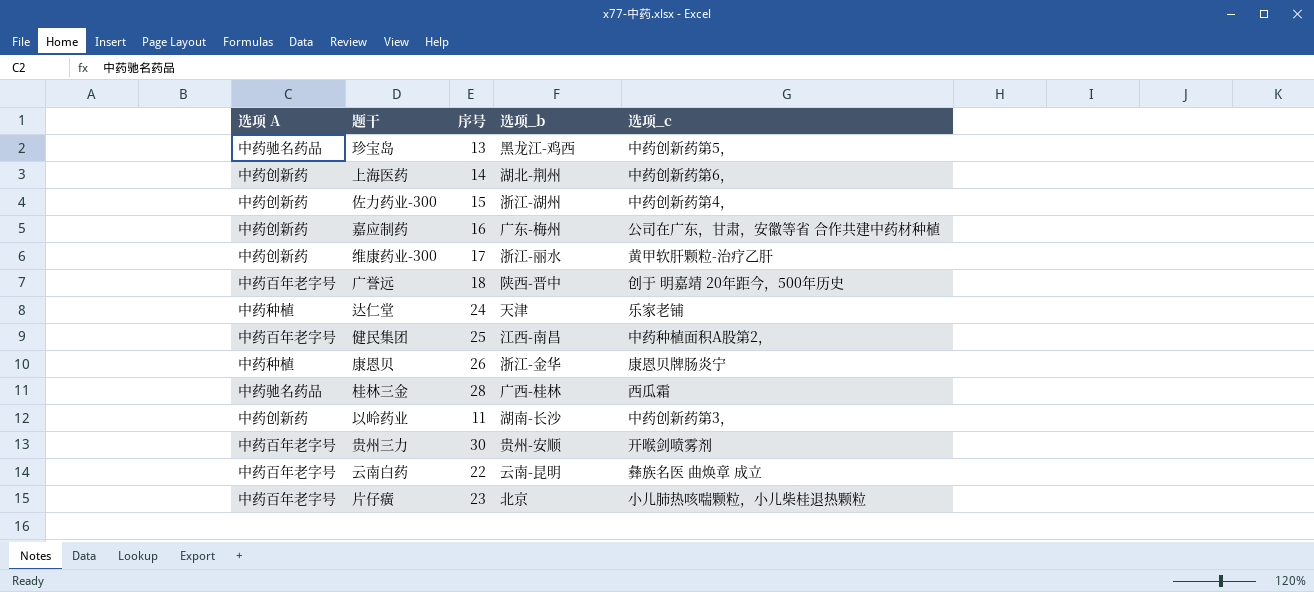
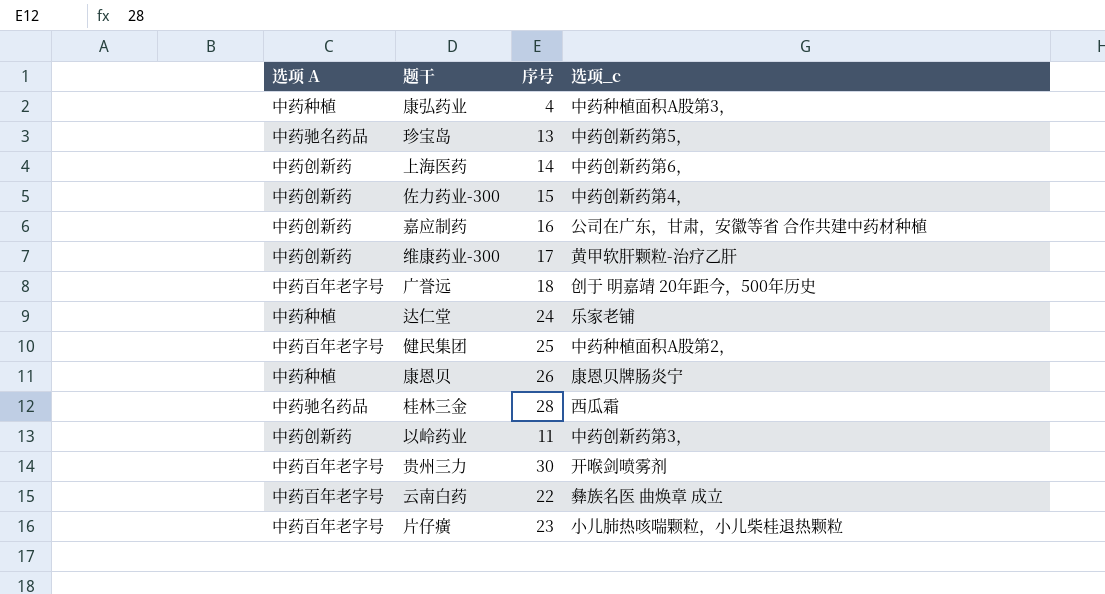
column 选项_b | position: 4 -> none
row 康弘药业: none -> 中药种植 | 4 | 中药种植面积A股第3，

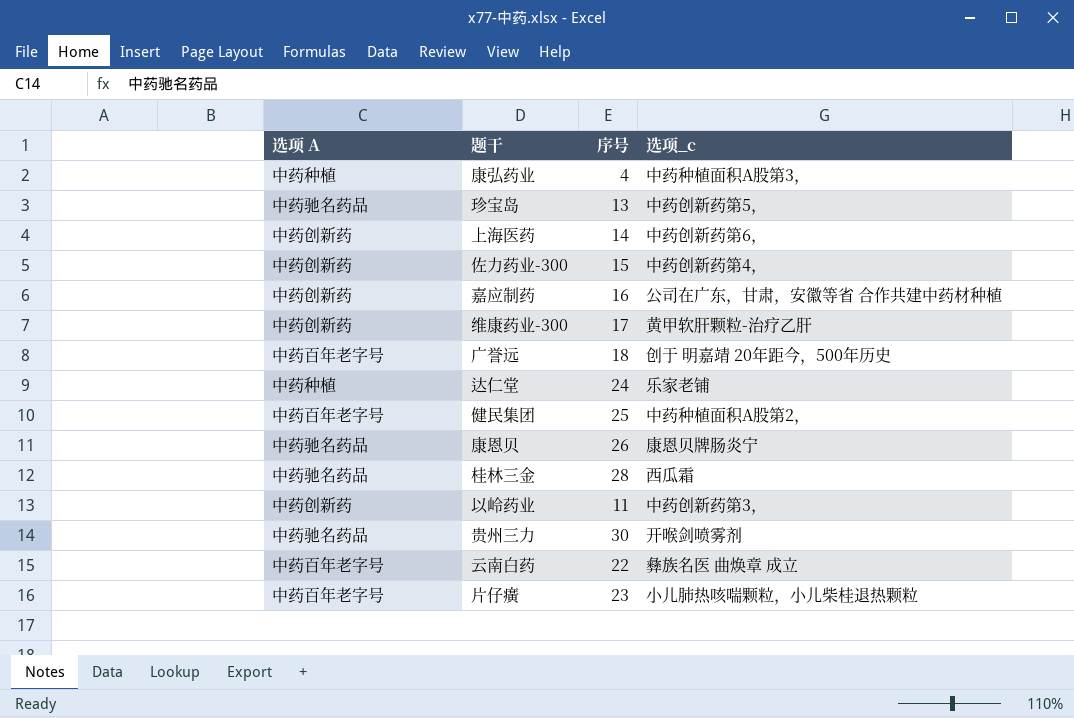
康恩贝 | 选项 A: 中药种植 -> 中药驰名药品
贵州三力 | 选项 A: 中药百年老字号 -> 中药驰名药品

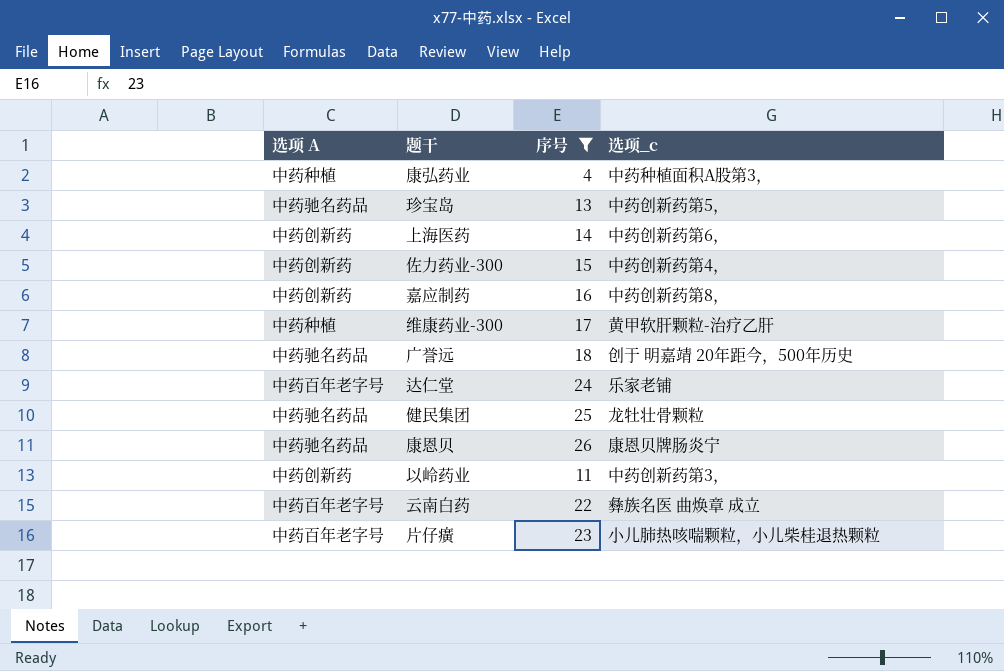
filter: none -> 序号 <= 26
嘉应制药 | 选项_c: 公司在广东，甘肃，安徽等省 合作共建中药材种植 -> 中药创新药第8，
维康药业-300 | 选项 A: 中药创新药 -> 中药种植
广誉远 | 选项 A: 中药百年老字号 -> 中药驰名药品
达仁堂 | 选项 A: 中药种植 -> 中药百年老字号
健民集团 | 选项 A: 中药百年老字号 -> 中药驰名药品
健民集团 | 选项_c: 中药种植面积A股第2， -> 龙牡壮骨颗粒

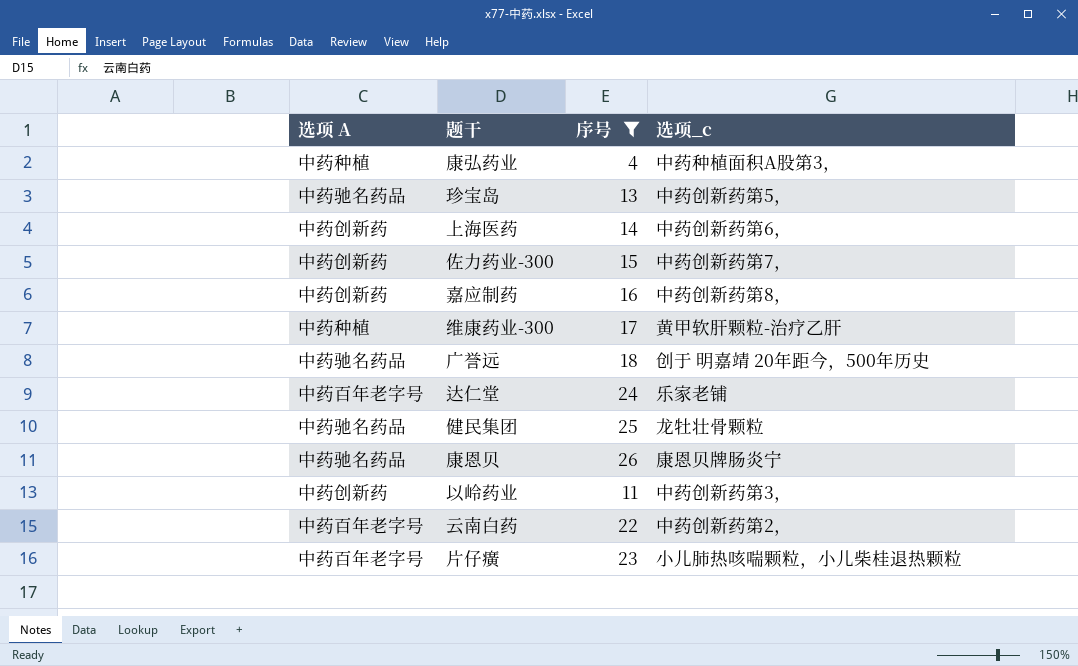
佐力药业-300 | 选项_c: 中药创新药第4， -> 中药创新药第7，
云南白药 | 选项_c: 彝族名医 曲焕章 成立 -> 中药创新药第2，

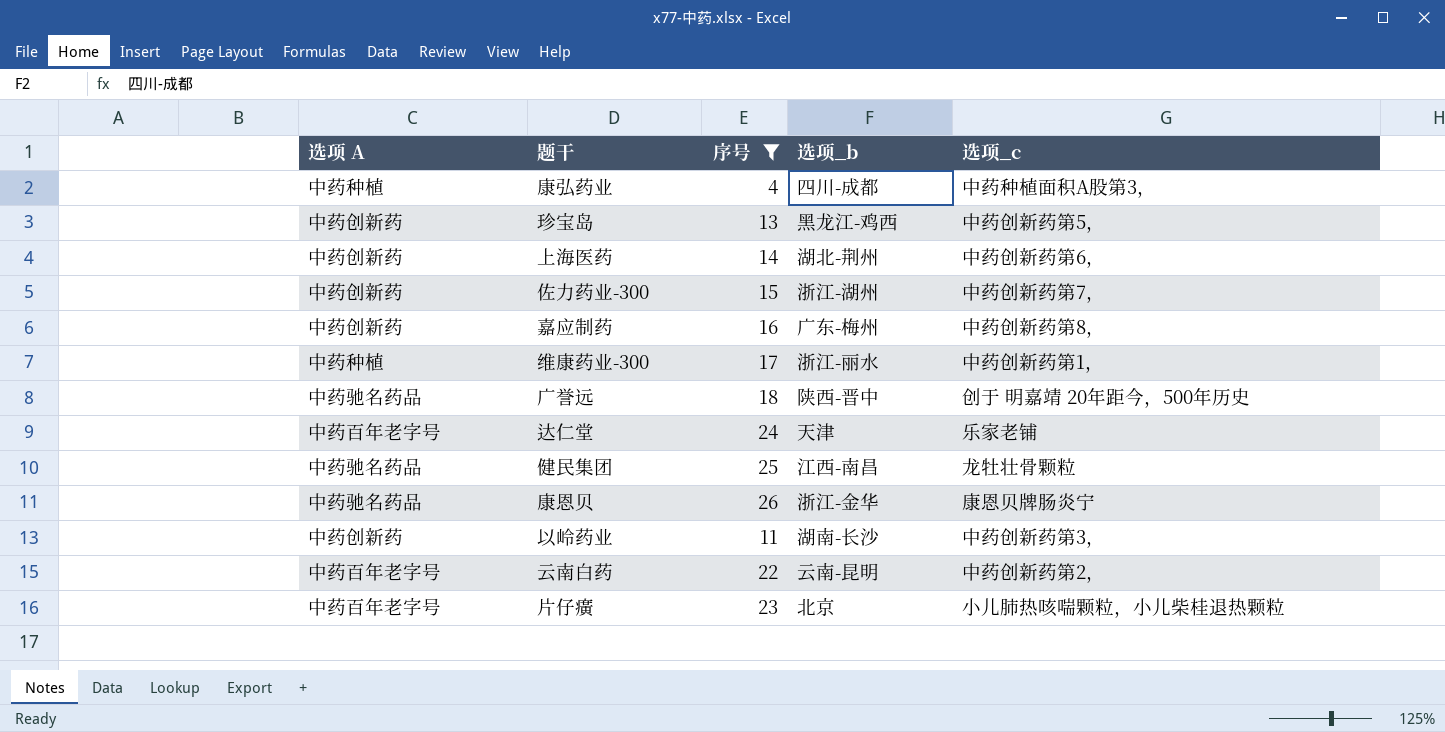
column 选项_b | position: none -> 4
珍宝岛 | 选项 A: 中药驰名药品 -> 中药创新药
维康药业-300 | 选项_c: 黄甲软肝颗粒-治疗乙肝 -> 中药创新药第1，

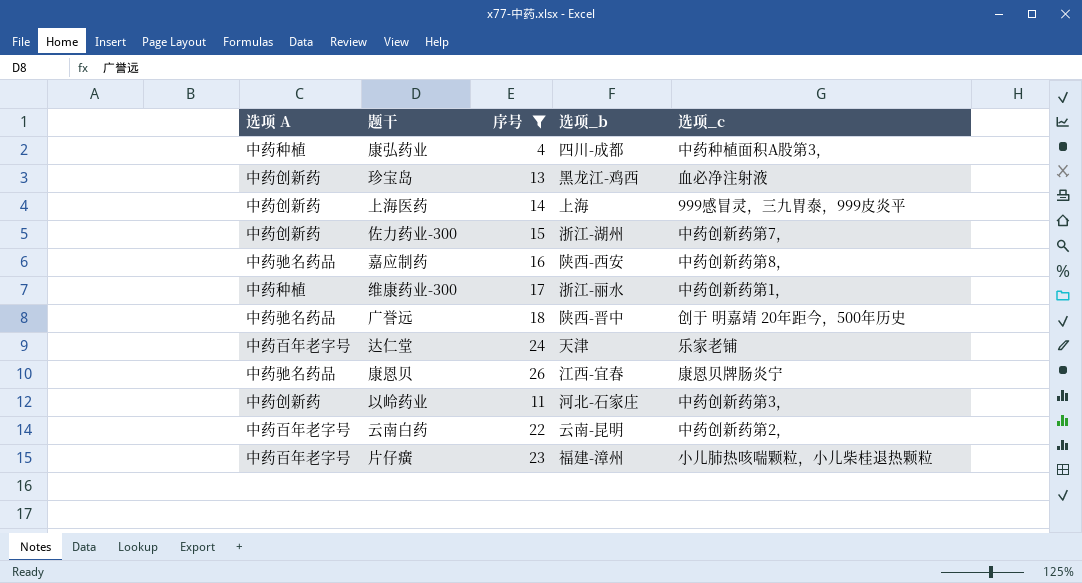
row 健民集团: 中药驰名药品 | 25 | 江西-南昌 | 龙牡壮骨颗粒 -> none
珍宝岛 | 选项_c: 中药创新药第5， -> 血必净注射液
上海医药 | 选项_b: 湖北-荆州 -> 上海
上海医药 | 选项_c: 中药创新药第6， -> 999感冒灵，三九胃泰，999皮炎平
嘉应制药 | 选项 A: 中药创新药 -> 中药驰名药品
嘉应制药 | 选项_b: 广东-梅州 -> 陕西-西安
康恩贝 | 选项_b: 浙江-金华 -> 江西-宜春
以岭药业 | 选项_b: 湖南-长沙 -> 河北-石家庄
片仔癀 | 选项_b: 北京 -> 福建-漳州

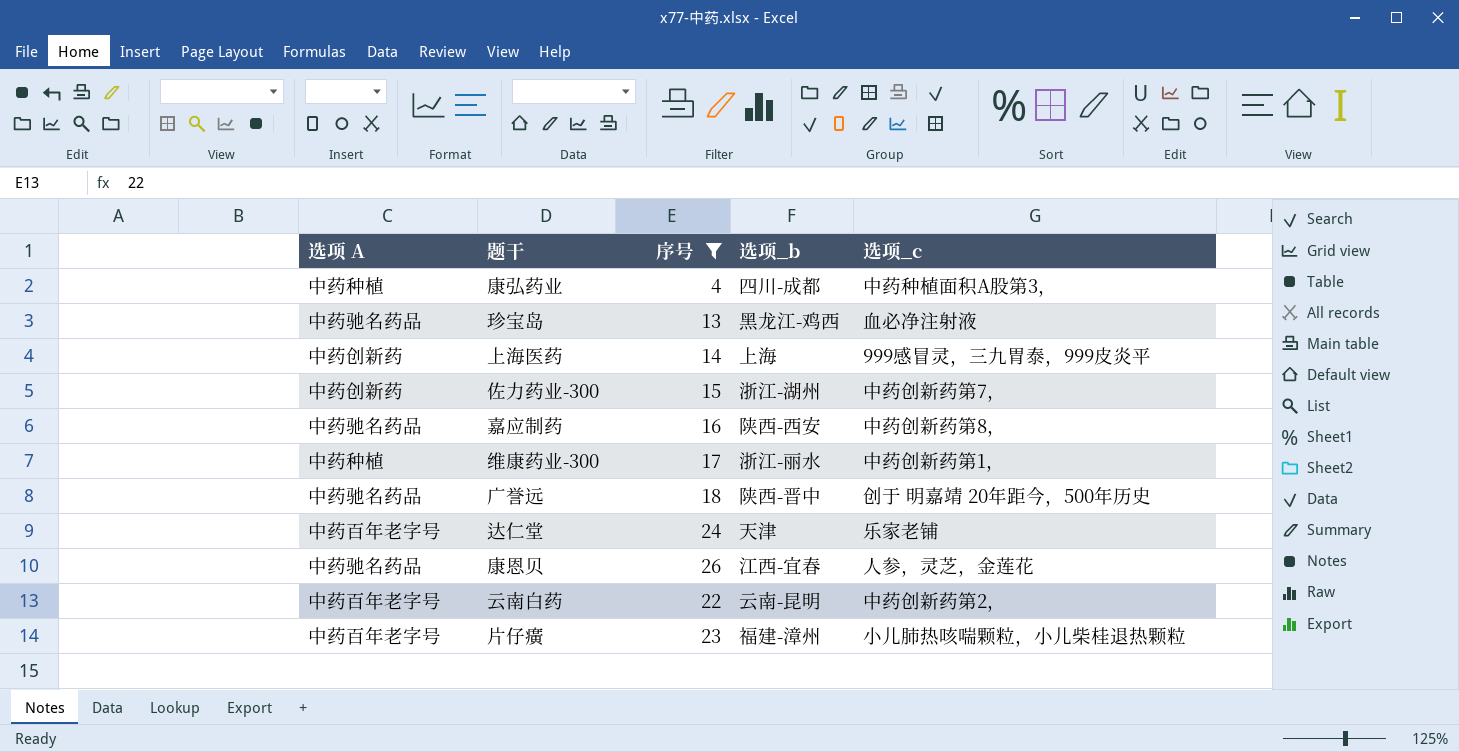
row 以岭药业: 中药创新药 | 11 | 河北-石家庄 | 中药创新药第3， -> none
珍宝岛 | 选项 A: 中药创新药 -> 中药驰名药品
康恩贝 | 选项_c: 康恩贝牌肠炎宁 -> 人参，灵芝，金莲花

